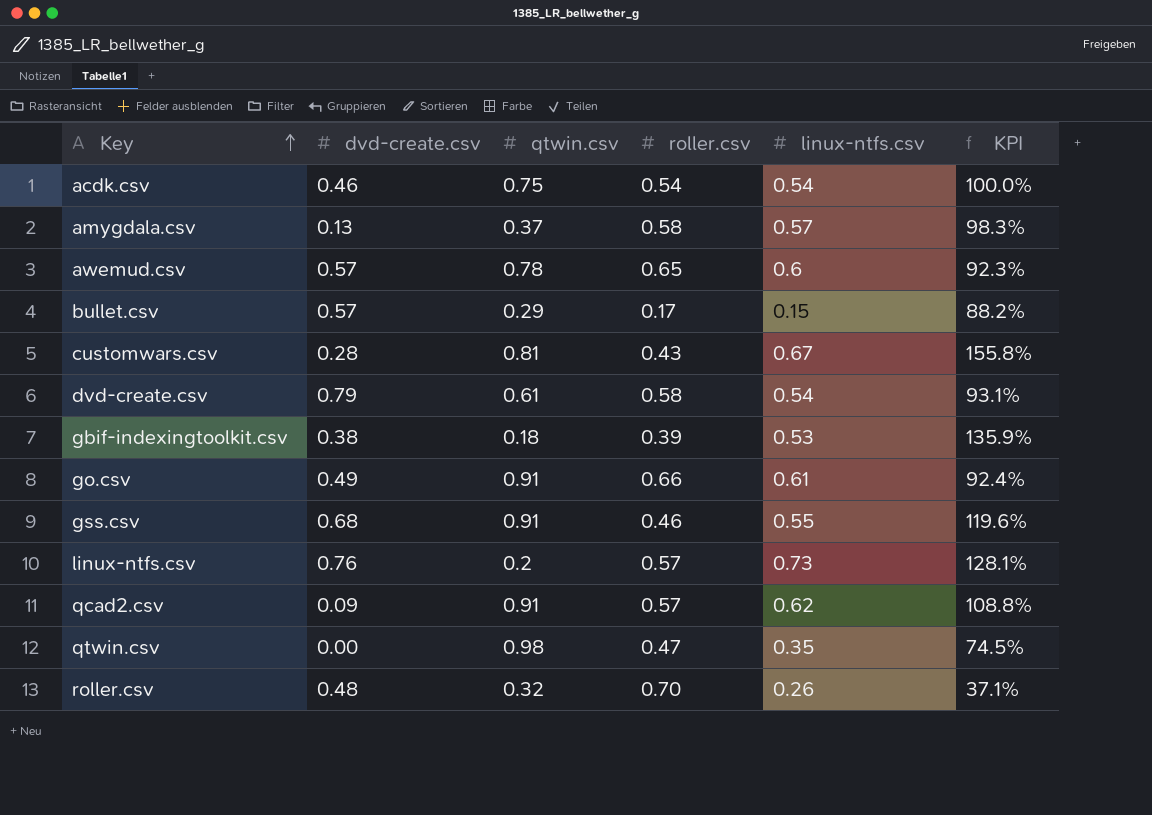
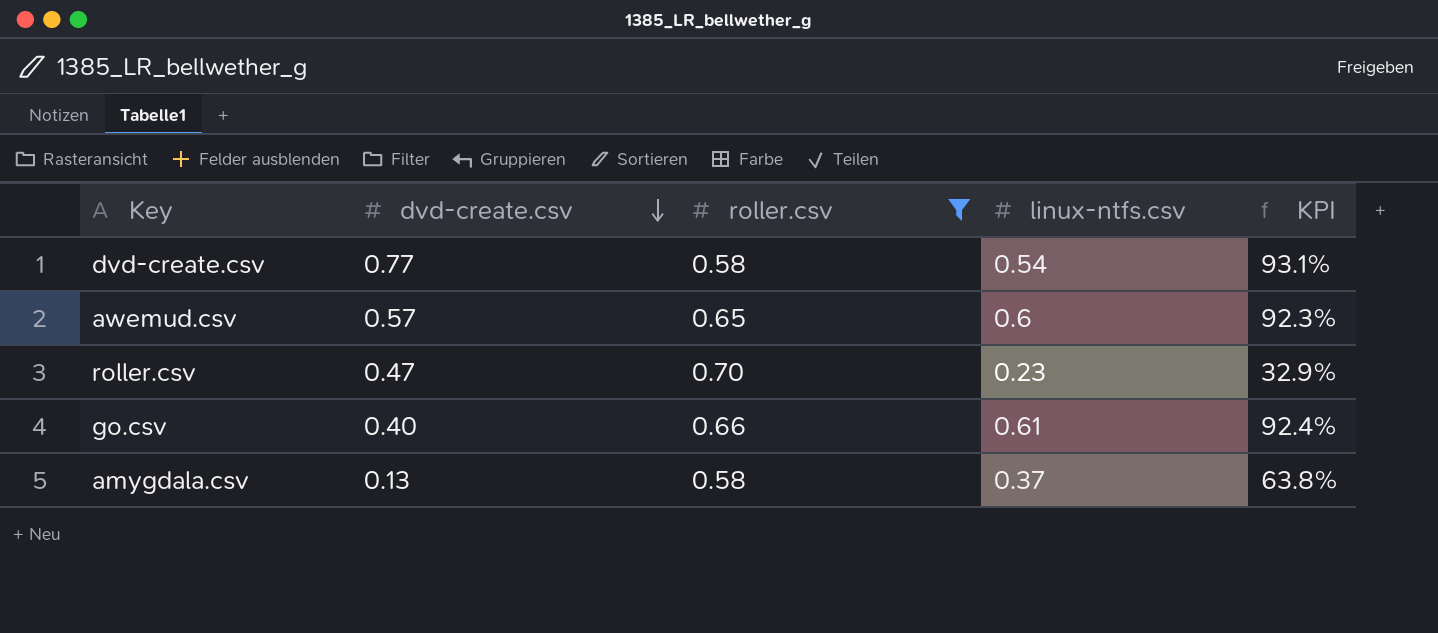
filter: none -> roller.csv >= 0.58
row order: Key ascending -> dvd-create.csv descending
column qtwin.csv | position: 3 -> none
dvd-create.csv | dvd-create.csv: 0.79 -> 0.77
roller.csv | dvd-create.csv: 0.48 -> 0.47
roller.csv | linux-ntfs.csv: 0.26 -> 0.23
roller.csv | KPI: 37.1% -> 32.9%
go.csv | dvd-create.csv: 0.49 -> 0.40
amygdala.csv | linux-ntfs.csv: 0.57 -> 0.37
amygdala.csv | KPI: 98.3% -> 63.8%

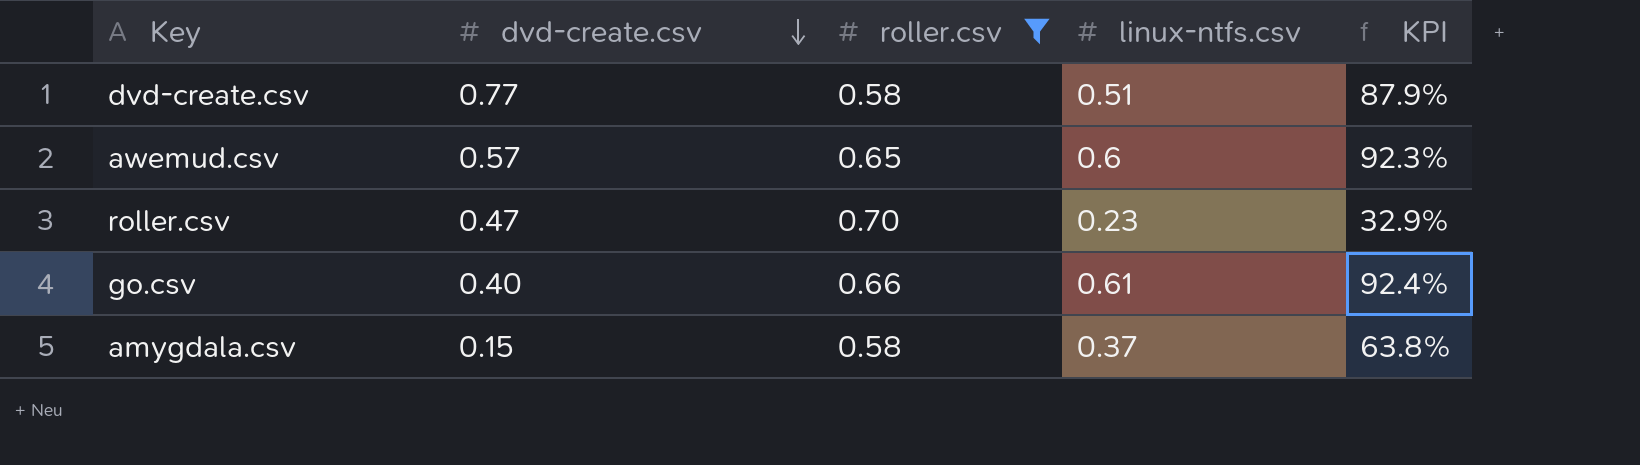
dvd-create.csv | linux-ntfs.csv: 0.54 -> 0.51
dvd-create.csv | KPI: 93.1% -> 87.9%
amygdala.csv | dvd-create.csv: 0.13 -> 0.15

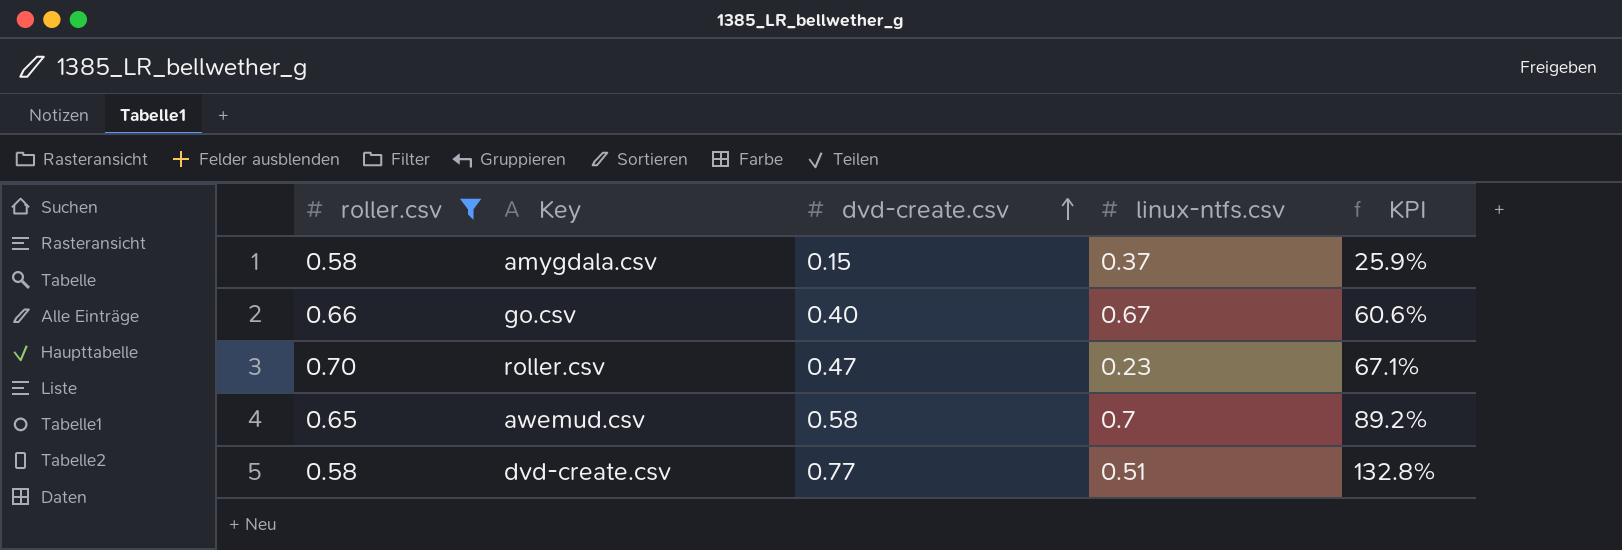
row order: dvd-create.csv descending -> dvd-create.csv ascending
column roller.csv | position: 3 -> 1
column KPI | formula: [linux-ntfs.csv] / [roller.csv] -> [dvd-create.csv] / [roller.csv]
go.csv | linux-ntfs.csv: 0.61 -> 0.67
awemud.csv | dvd-create.csv: 0.57 -> 0.58
awemud.csv | linux-ntfs.csv: 0.6 -> 0.7

